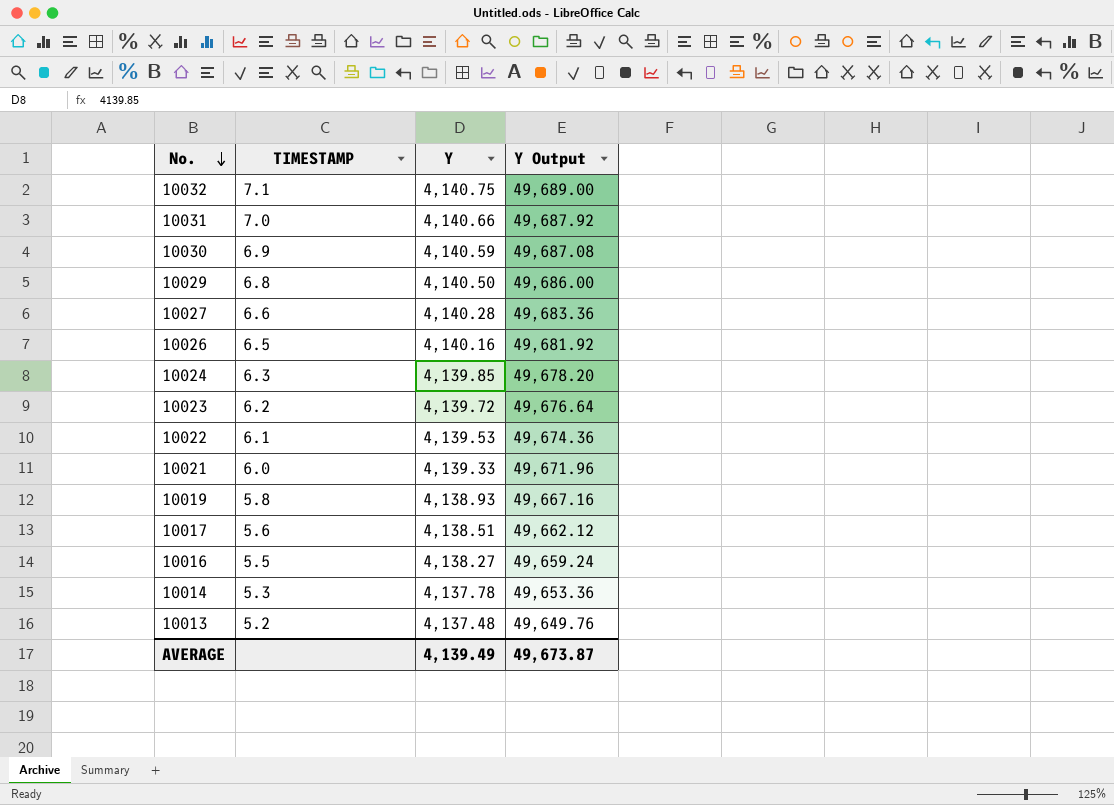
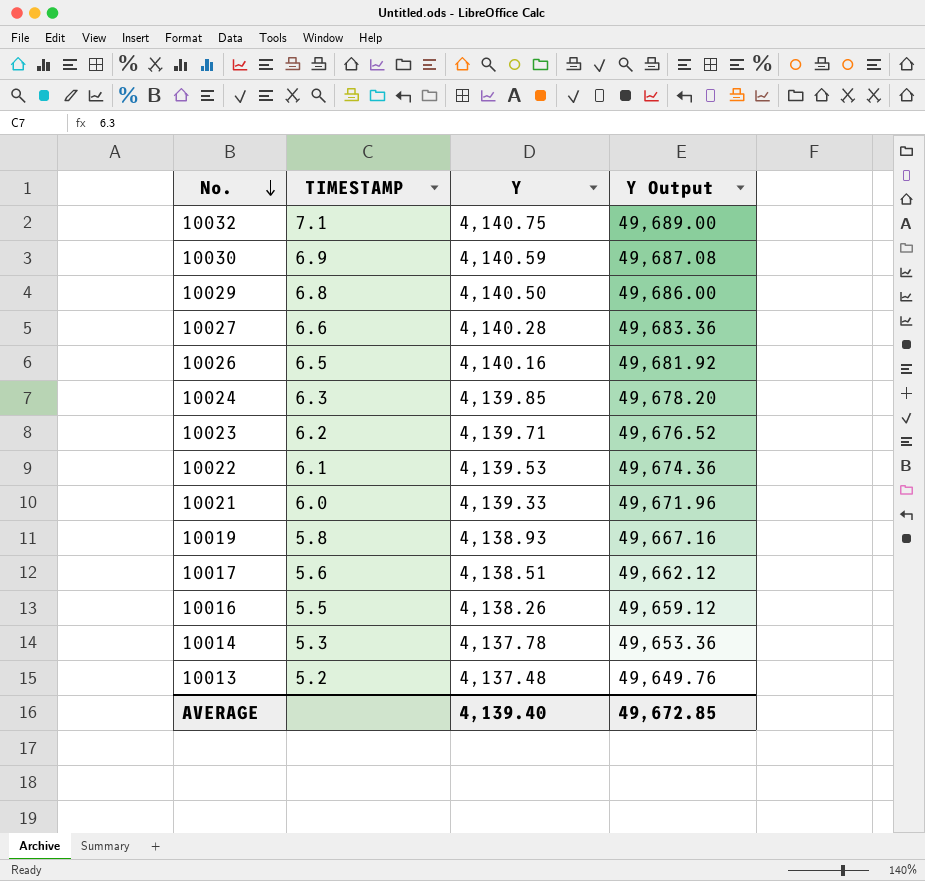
row 10031: 7.0 | 4,140.66 | 49,687.92 -> none
10023 | Y: 4,139.72 -> 4,139.71
10023 | Y Output: 49,676.64 -> 49,676.52
10016 | Y: 4,138.27 -> 4,138.26
10016 | Y Output: 49,659.24 -> 49,659.12
AVERAGE | Y: 4,139.49 -> 4,139.40
AVERAGE | Y Output: 49,673.87 -> 49,672.85

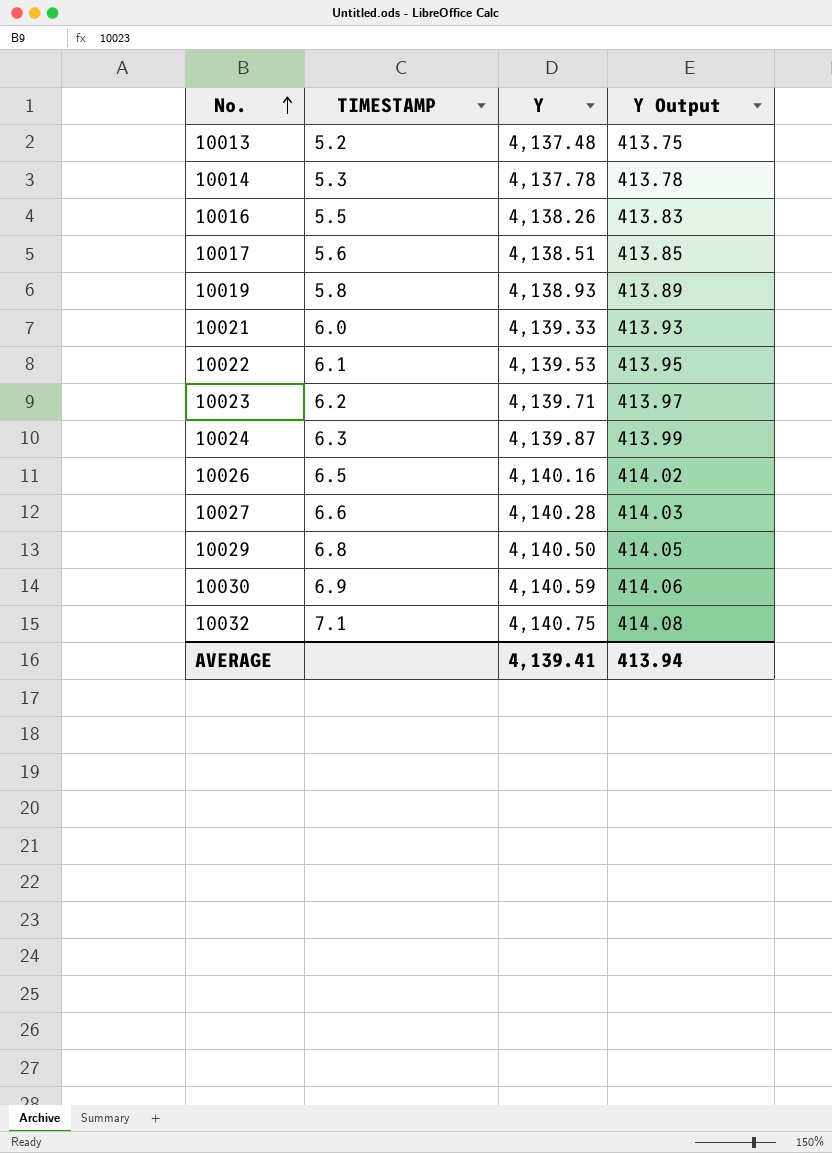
row order: No. descending -> No. ascending
column Y Output | formula: [Y] * 12 -> [Y] * 0.1
10024 | Y: 4,139.85 -> 4,139.87
AVERAGE | Y: 4,139.40 -> 4,139.41
AVERAGE | Y Output: 49,672.85 -> 413.94

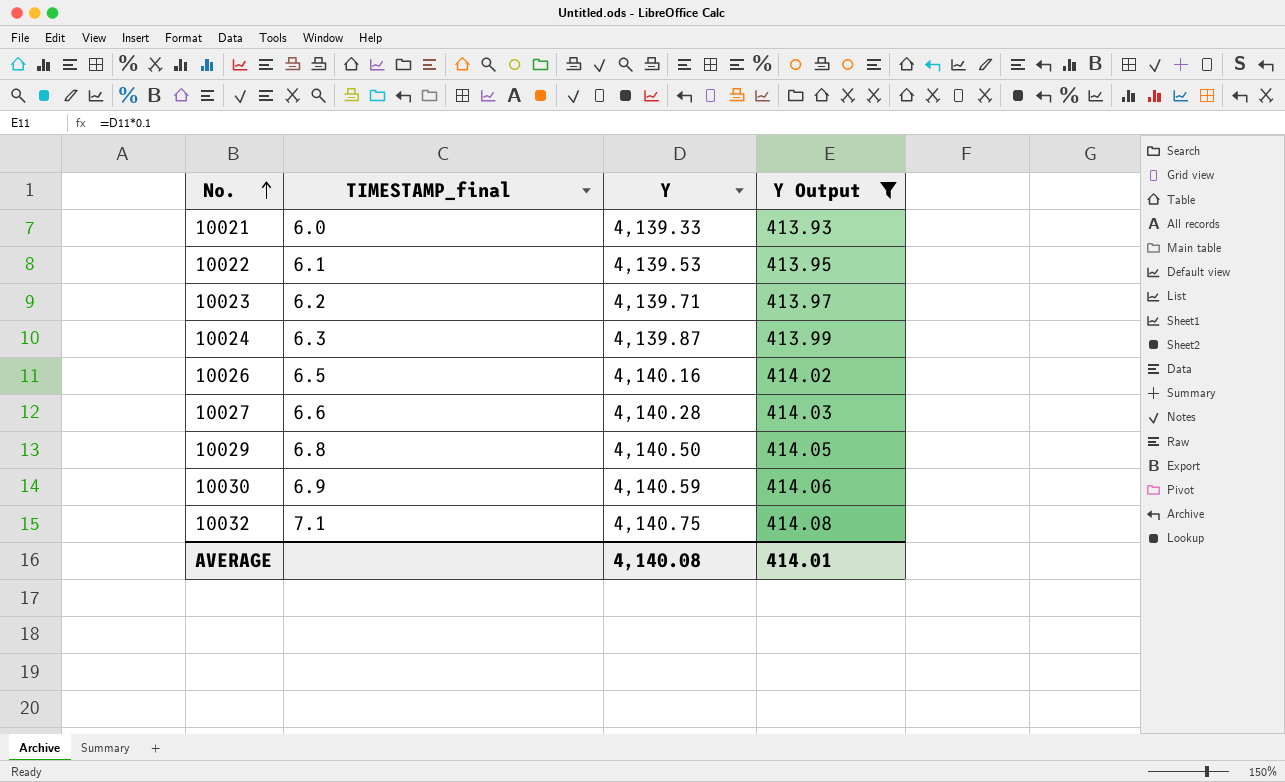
filter: none -> Y Output >= 413.93
column name: TIMESTAMP -> TIMESTAMP_final
AVERAGE | Y: 4,139.41 -> 4,140.08
AVERAGE | Y Output: 413.94 -> 414.01

